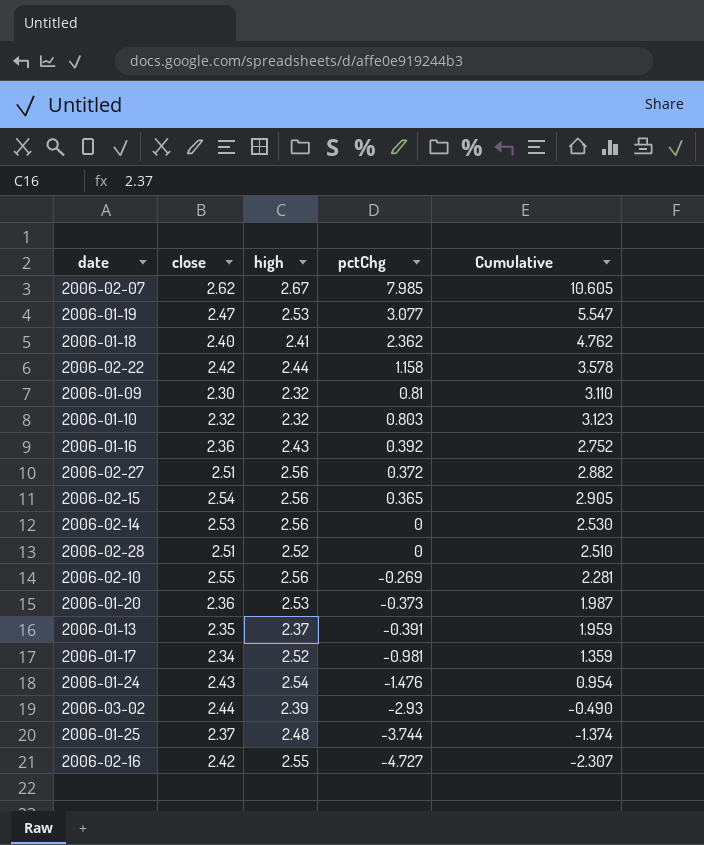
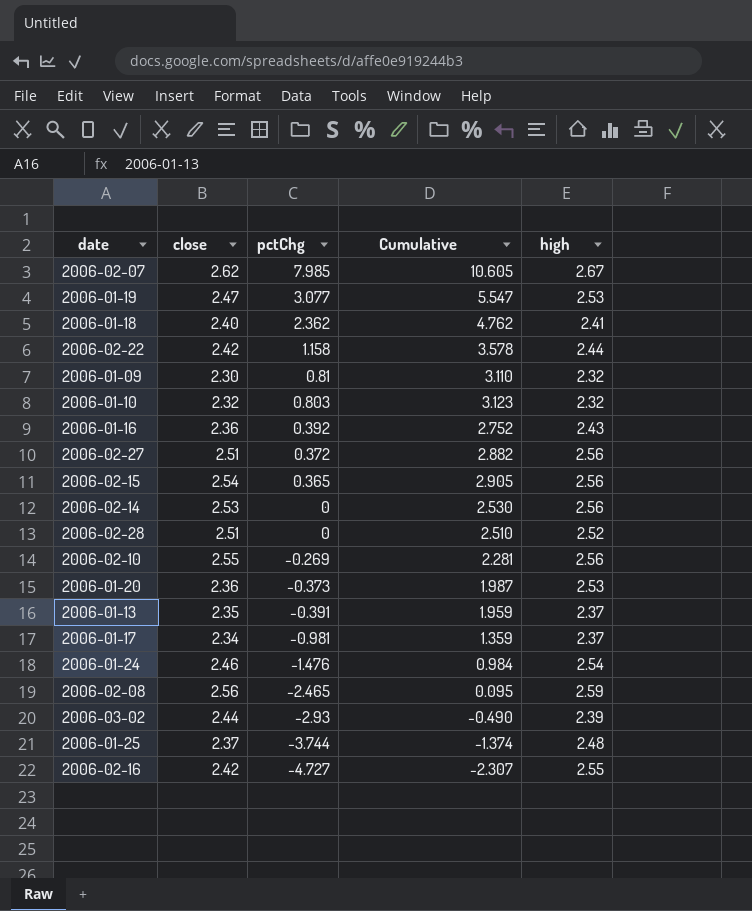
column high | position: 3 -> 5
2006-01-17 | high: 2.52 -> 2.37
2006-01-24 | close: 2.43 -> 2.46
2006-01-24 | Cumulative: 0.954 -> 0.984
row 2006-02-08: none -> 2.56 | -2.465 | 0.095 | 2.59

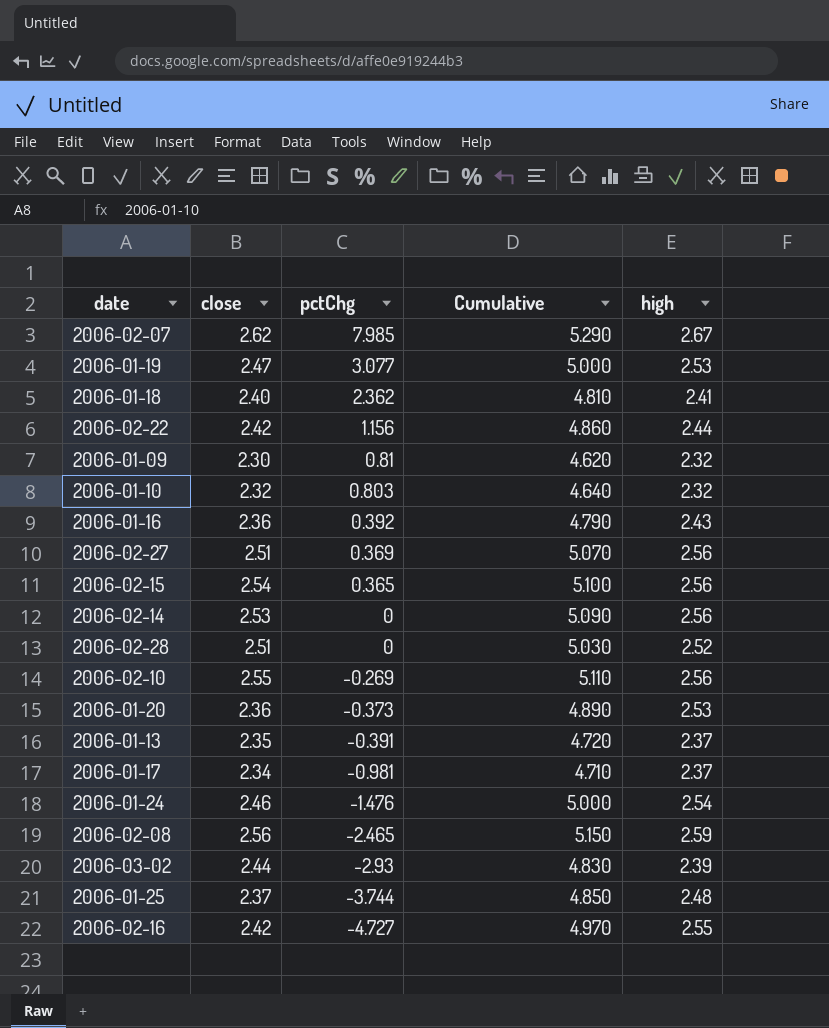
column Cumulative | formula: [close] + [pctChg] -> [close] + [high]
2006-02-22 | pctChg: 1.158 -> 1.156
2006-02-27 | pctChg: 0.372 -> 0.369

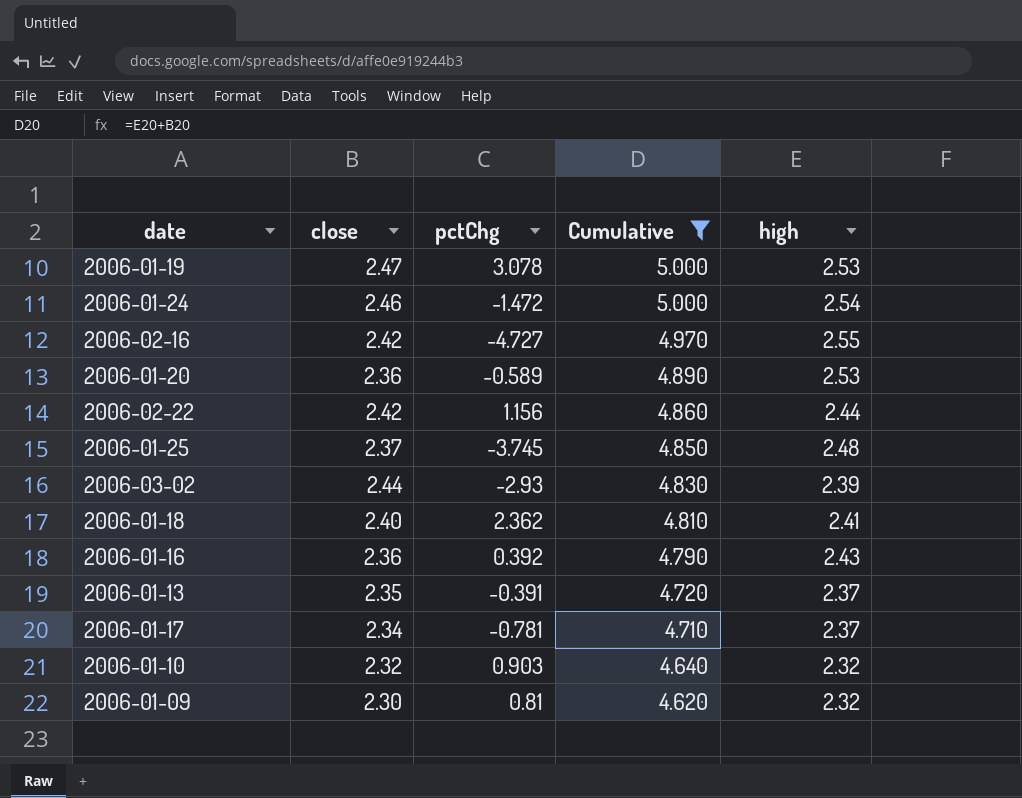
filter: none -> Cumulative <= 5.000
row order: pctChg descending -> Cumulative descending
2006-01-19 | pctChg: 3.077 -> 3.078
2006-01-24 | pctChg: -1.476 -> -1.472
2006-01-20 | pctChg: -0.373 -> -0.589
2006-01-25 | pctChg: -3.744 -> -3.745
2006-01-17 | pctChg: -0.981 -> -0.781
2006-01-10 | pctChg: 0.803 -> 0.903

